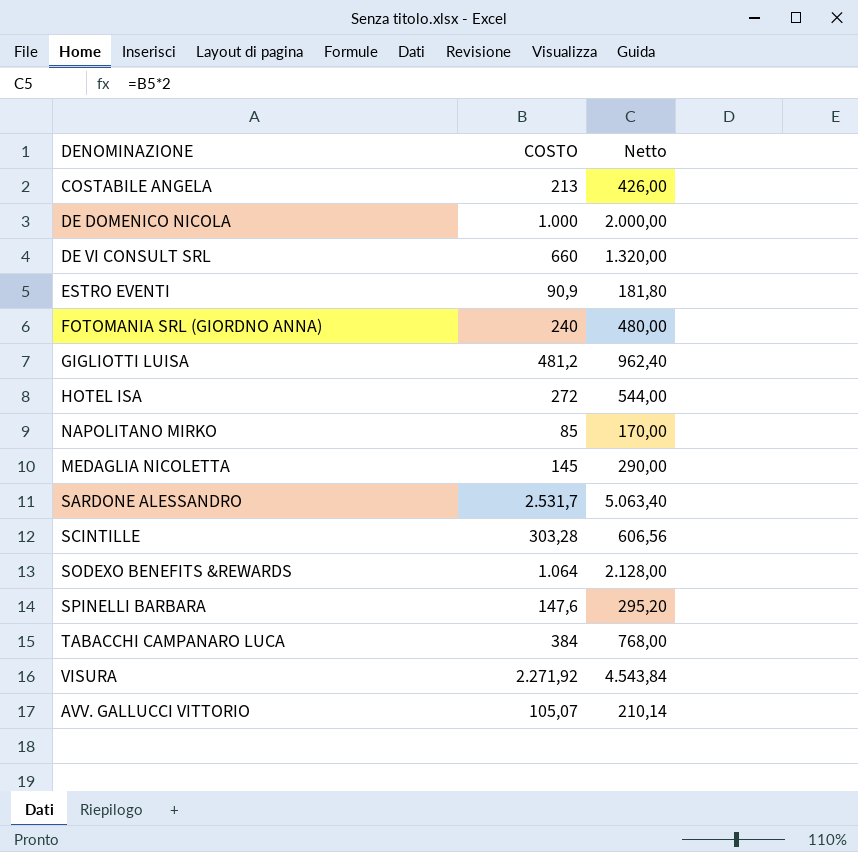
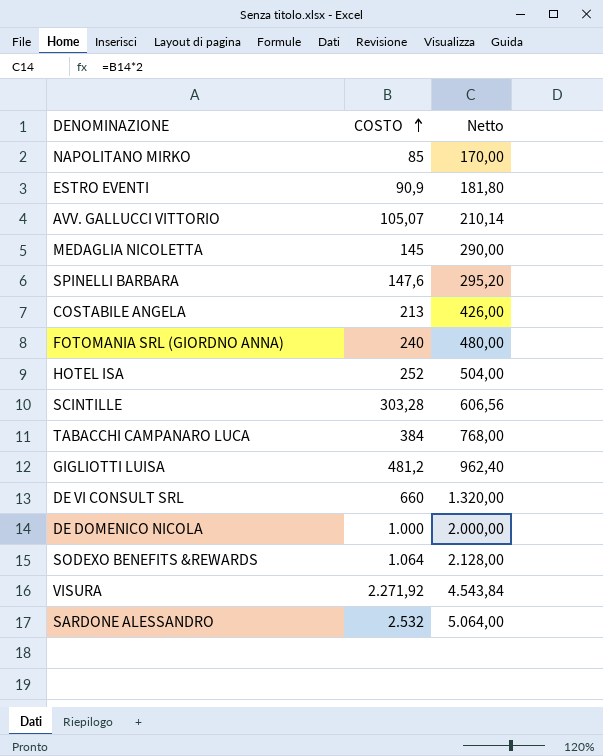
row order: none -> COSTO ascending
HOTEL ISA | COSTO: 272 -> 252
HOTEL ISA | Netto: 544,00 -> 504,00
SARDONE ALESSANDRO | COSTO: 2.531,7 -> 2.532
SARDONE ALESSANDRO | Netto: 5.063,40 -> 5.064,00

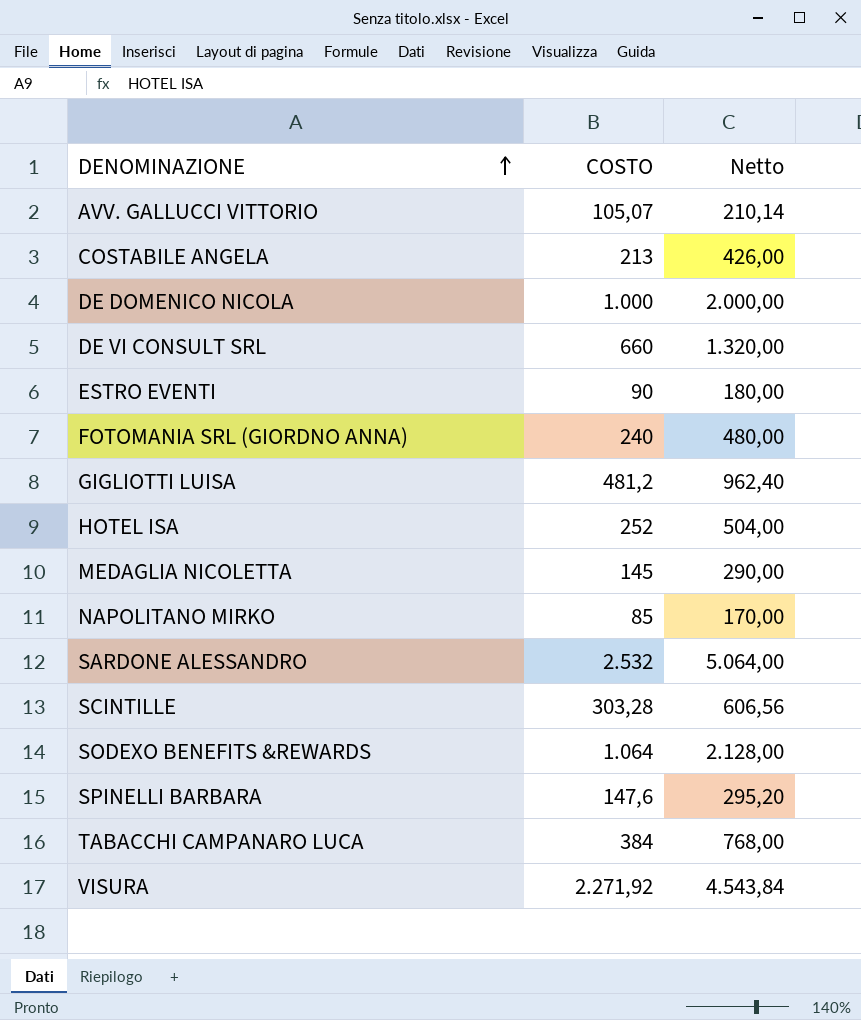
row order: COSTO ascending -> DENOMINAZIONE ascending
ESTRO EVENTI | COSTO: 90,9 -> 90
ESTRO EVENTI | Netto: 181,80 -> 180,00

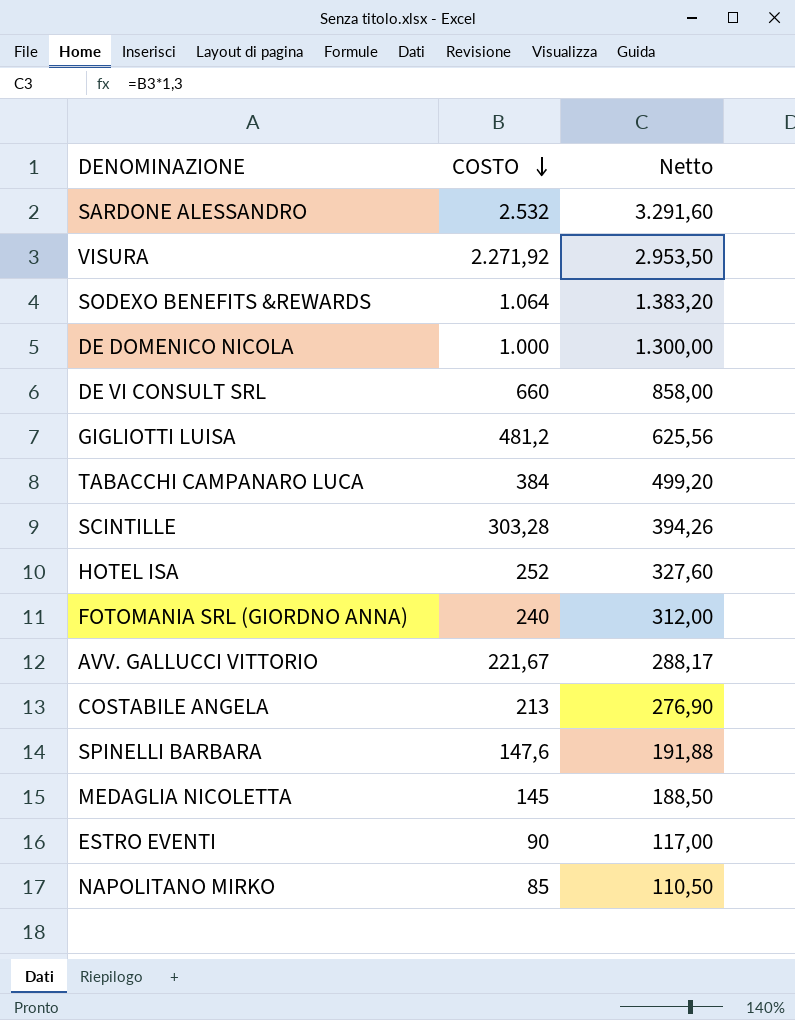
row order: DENOMINAZIONE ascending -> COSTO descending
column Netto | formula: [COSTO] * 2 -> [COSTO] * 1,3
AVV. GALLUCCI VITTORIO | COSTO: 105,07 -> 221,67

